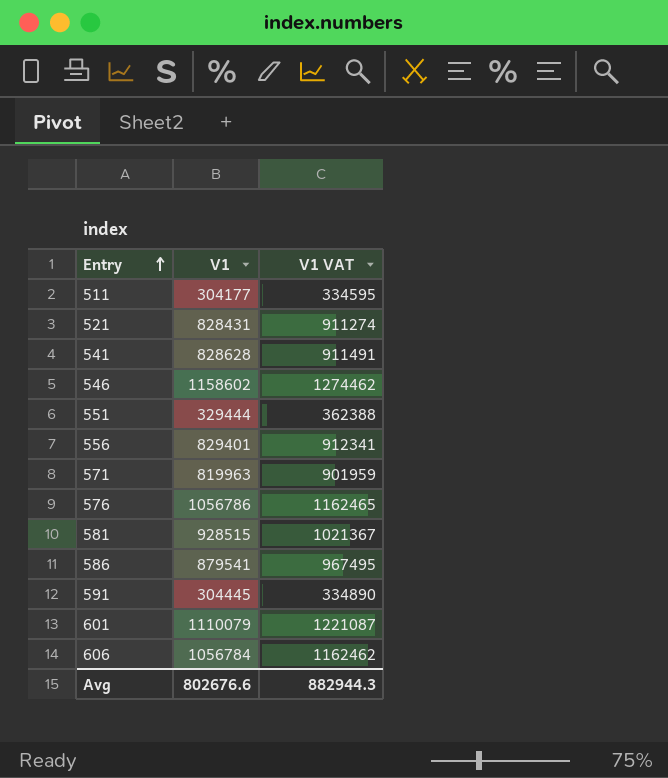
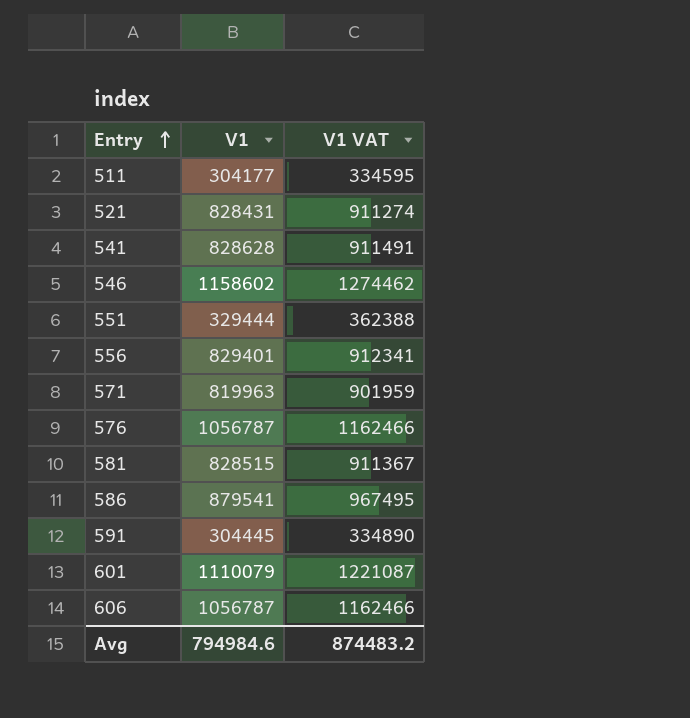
576 | V1: 1056786 -> 1056787
576 | V1 VAT: 1162465 -> 1162466
581 | V1: 928515 -> 828515
581 | V1 VAT: 1021367 -> 911367
606 | V1: 1056784 -> 1056787
606 | V1 VAT: 1162462 -> 1162466
Avg | V1: 802676.6 -> 794984.6
Avg | V1 VAT: 882944.3 -> 874483.2

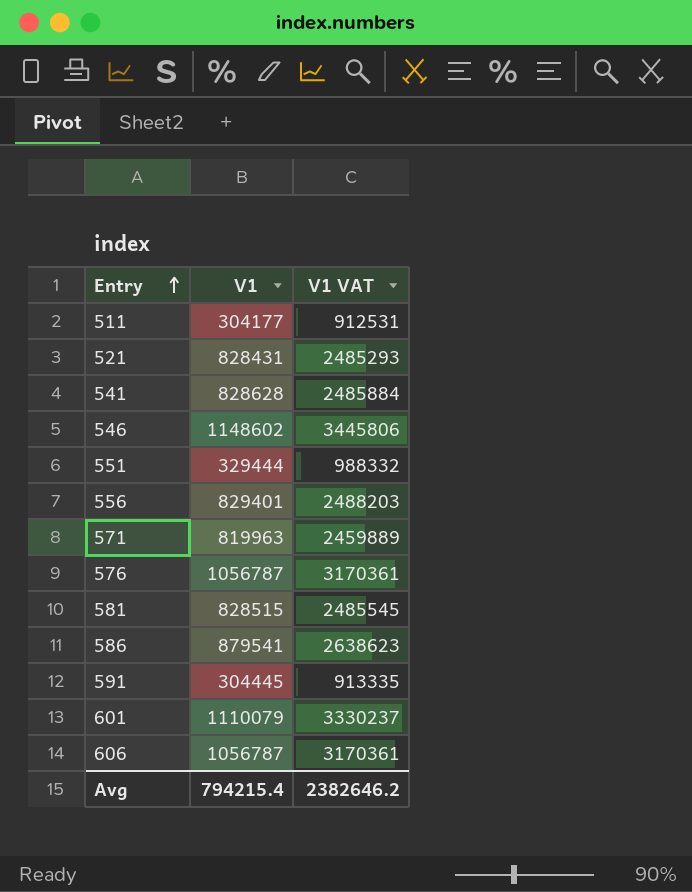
column V1 VAT | formula: [V1] * 1.1 -> [V1] * 3
546 | V1: 1158602 -> 1148602
Avg | V1: 794984.6 -> 794215.4
Avg | V1 VAT: 874483.2 -> 2382646.2

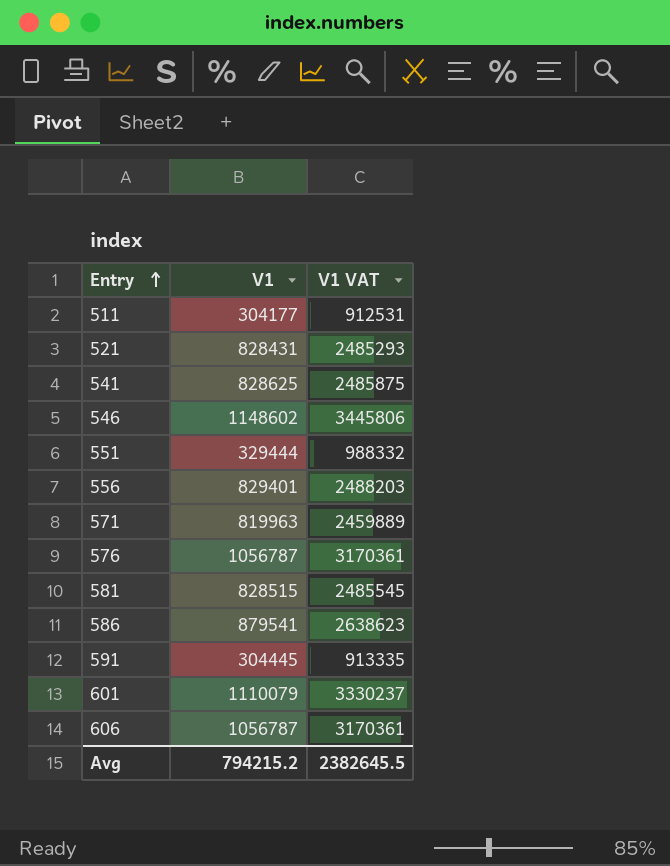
541 | V1: 828628 -> 828625
541 | V1 VAT: 2485884 -> 2485875
Avg | V1: 794215.4 -> 794215.2
Avg | V1 VAT: 2382646.2 -> 2382645.5

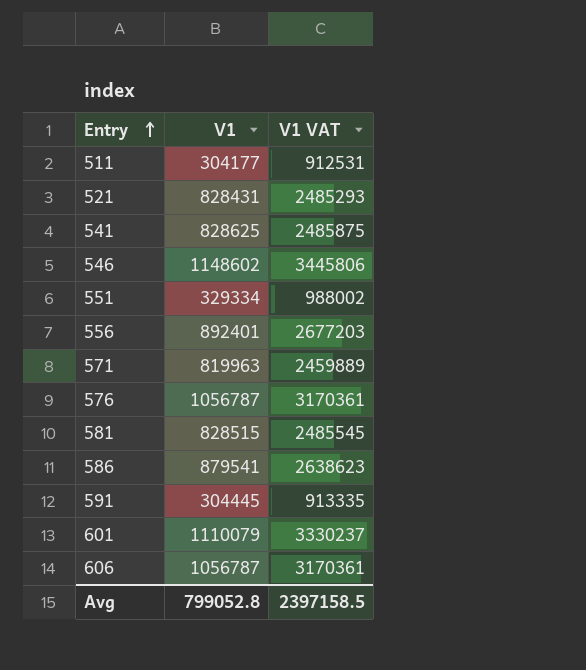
551 | V1: 329444 -> 329334
551 | V1 VAT: 988332 -> 988002
556 | V1: 829401 -> 892401
556 | V1 VAT: 2488203 -> 2677203
Avg | V1: 794215.2 -> 799052.8
Avg | V1 VAT: 2382645.5 -> 2397158.5

